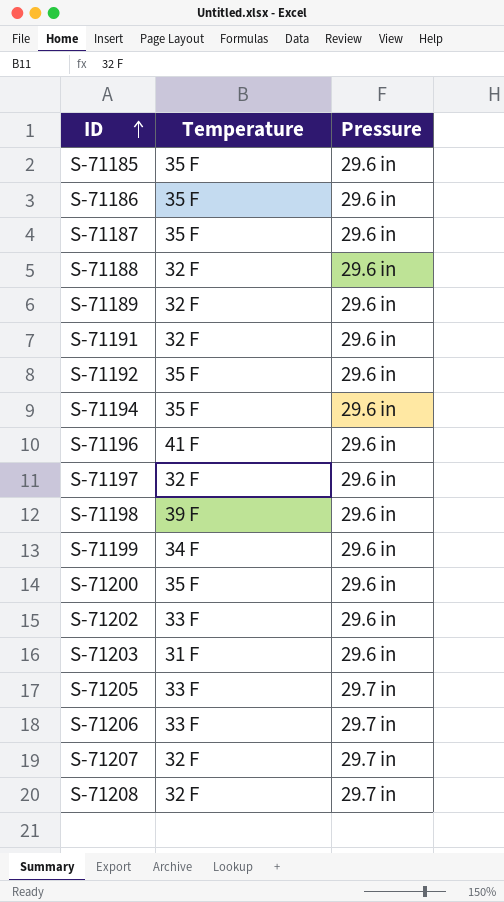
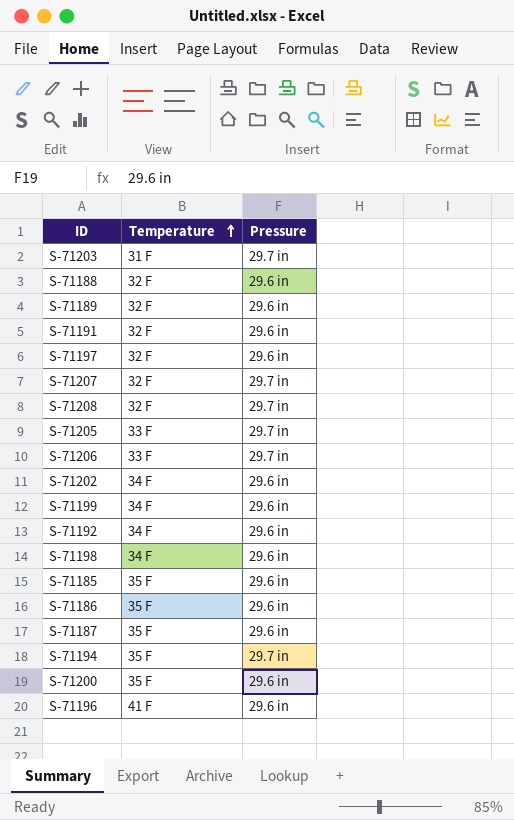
row order: ID ascending -> Temperature ascending
S-71203 | Pressure: 29.6 in -> 29.7 in
S-71202 | Temperature: 33 F -> 34 F
S-71192 | Temperature: 35 F -> 34 F
S-71198 | Temperature: 39 F -> 34 F
S-71194 | Pressure: 29.6 in -> 29.7 in

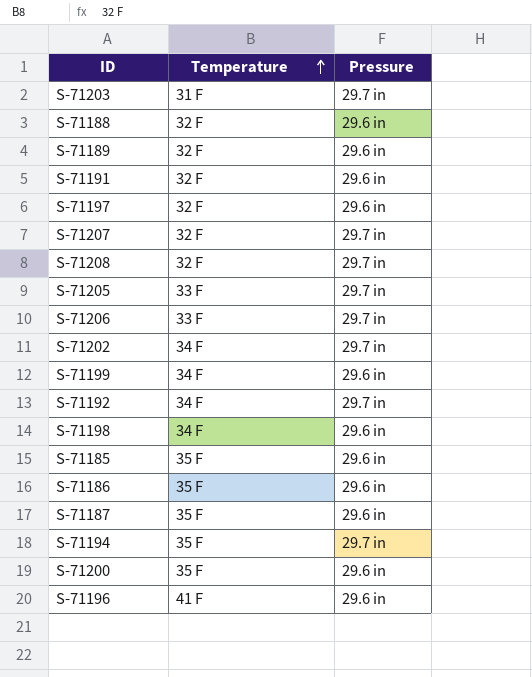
S-71202 | Pressure: 29.6 in -> 29.7 in
S-71192 | Pressure: 29.6 in -> 29.7 in

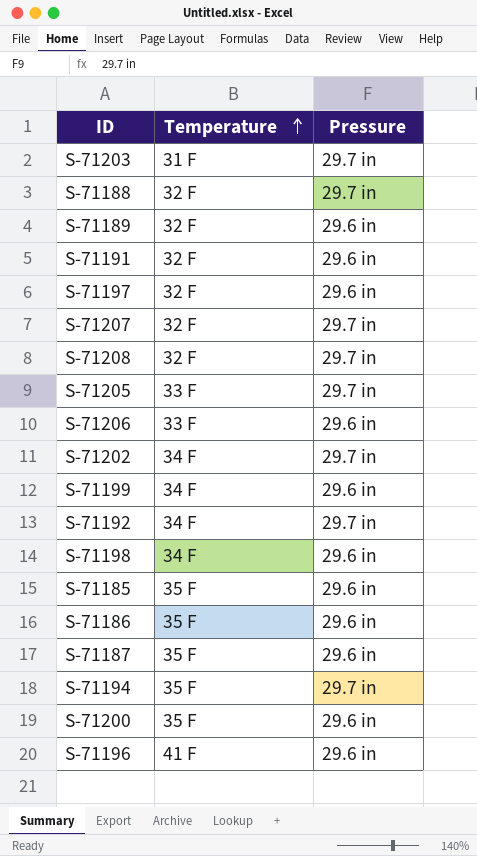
S-71188 | Pressure: 29.6 in -> 29.7 in
S-71206 | Pressure: 29.7 in -> 29.6 in

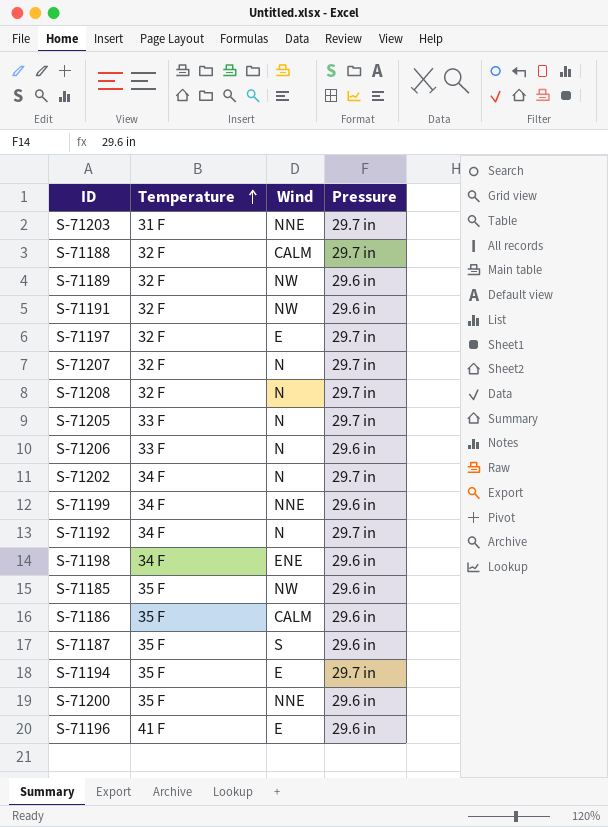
column Wind | position: none -> 3
S-71197 | Pressure: 29.6 in -> 29.7 in

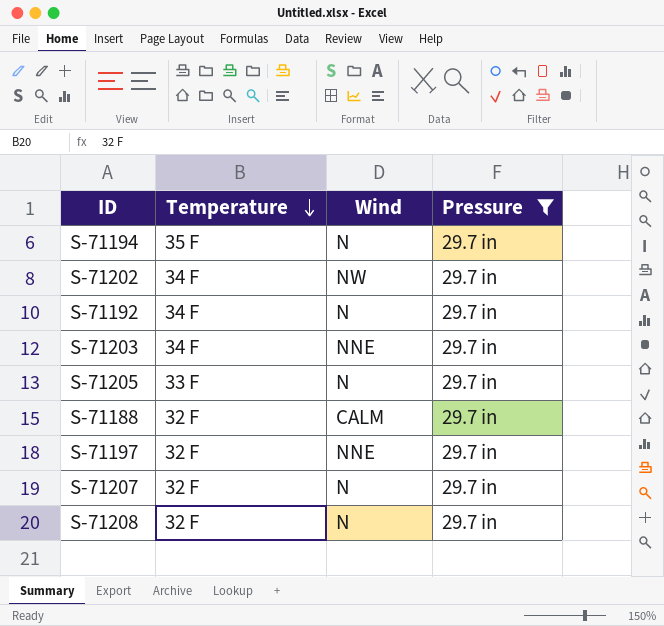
filter: none -> Pressure = 29.7 in
row order: Temperature ascending -> Temperature descending
S-71194 | Wind: E -> N
S-71202 | Wind: N -> NW
S-71203 | Temperature: 31 F -> 34 F
S-71197 | Wind: E -> NNE

